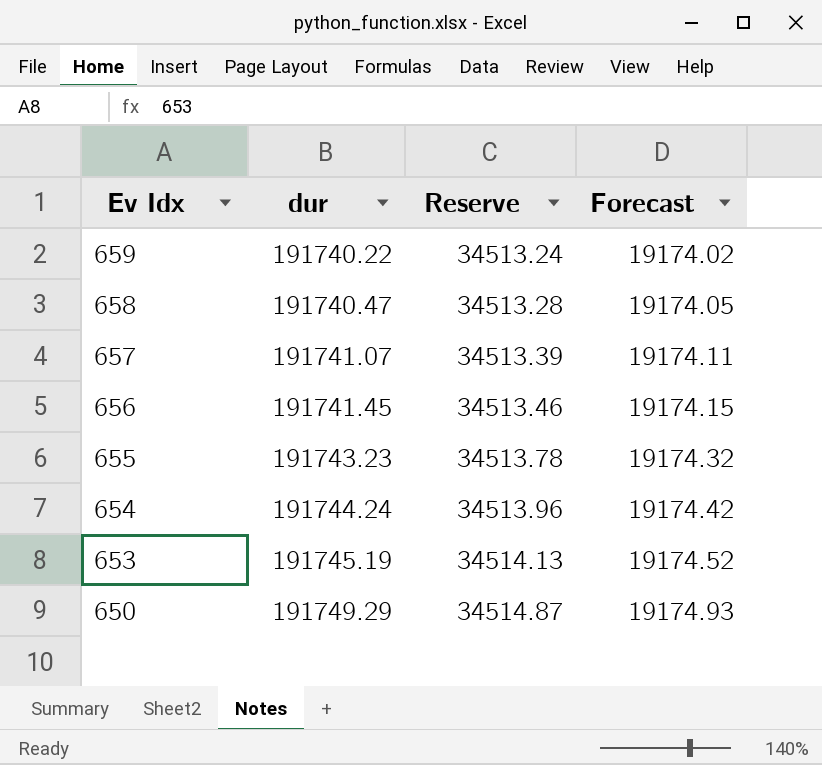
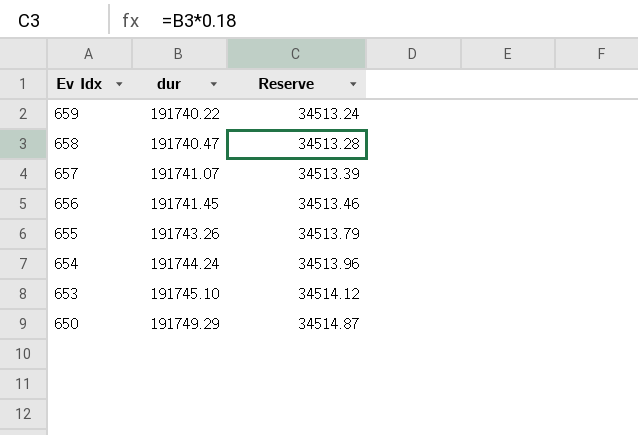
column Forecast | formula: [dur] * 0.1 -> none
655 | dur: 191743.23 -> 191743.26
655 | Reserve: 34513.78 -> 34513.79
653 | dur: 191745.19 -> 191745.10
653 | Reserve: 34514.13 -> 34514.12

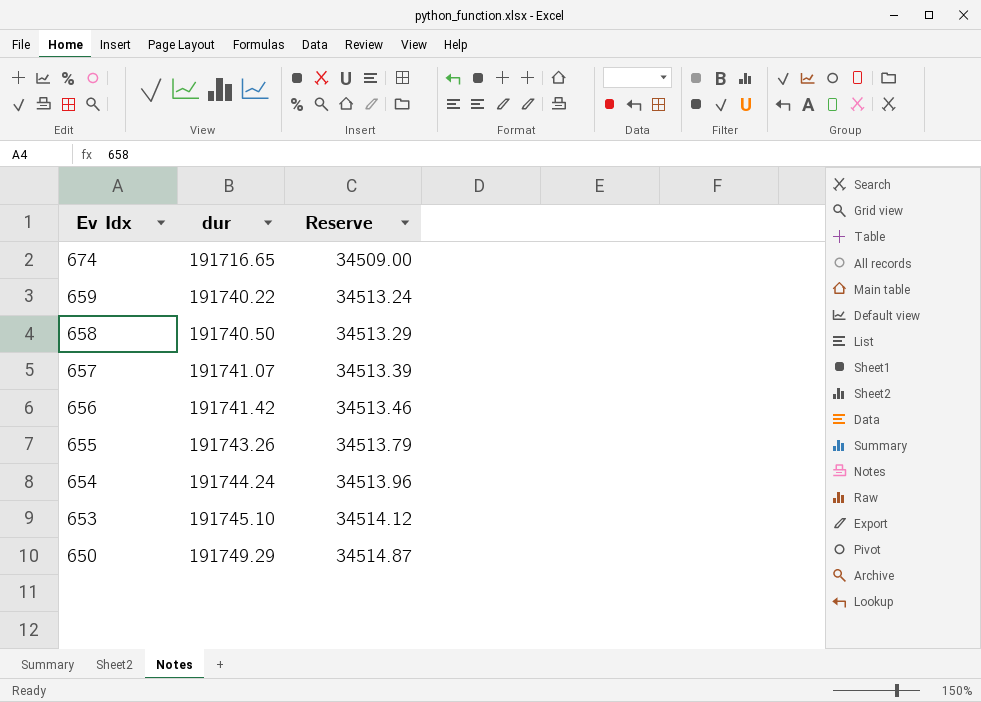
row 674: none -> 191716.65 | 34509.00
658 | dur: 191740.47 -> 191740.50
658 | Reserve: 34513.28 -> 34513.29
656 | dur: 191741.45 -> 191741.42

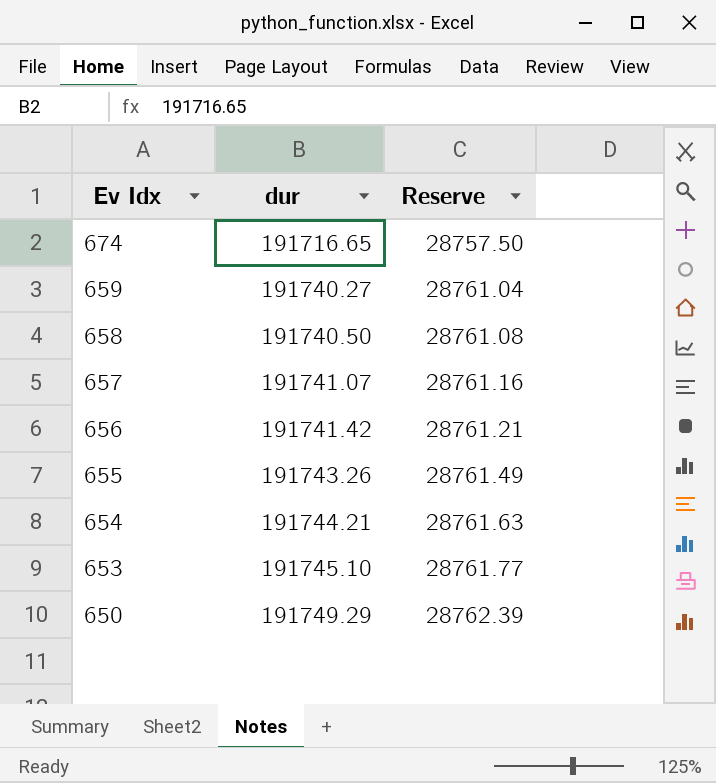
column Reserve | formula: [dur] * 0.18 -> [dur] * 0.15
659 | dur: 191740.22 -> 191740.27
654 | dur: 191744.24 -> 191744.21

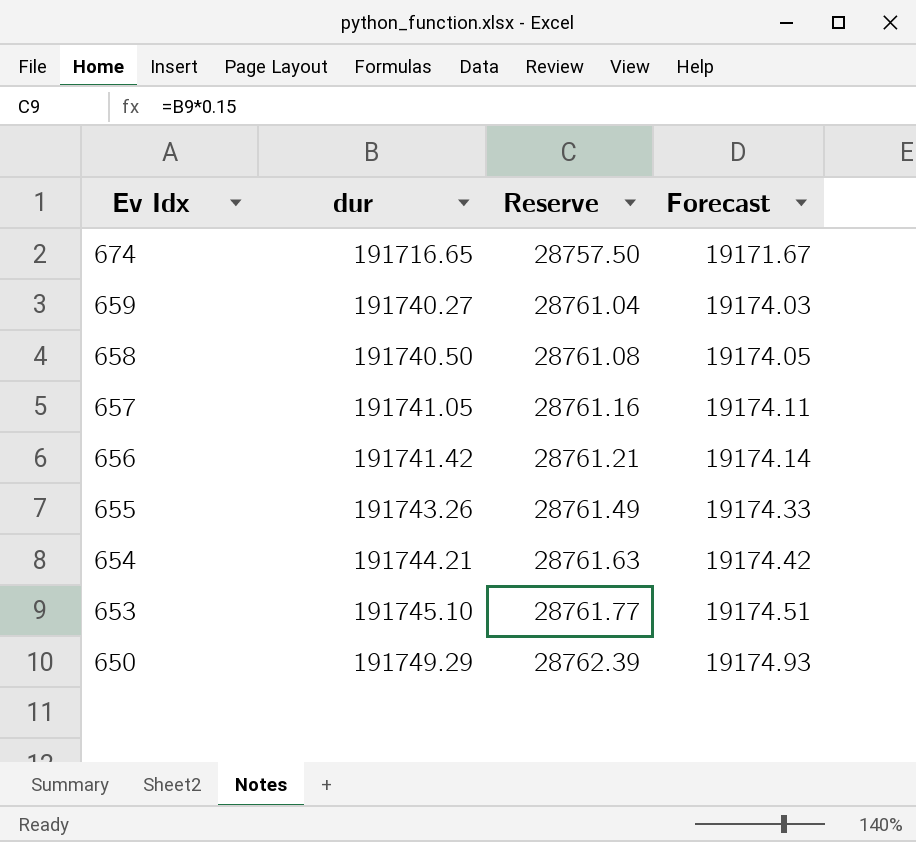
column Forecast | formula: none -> [dur] * 0.1
657 | dur: 191741.07 -> 191741.05

